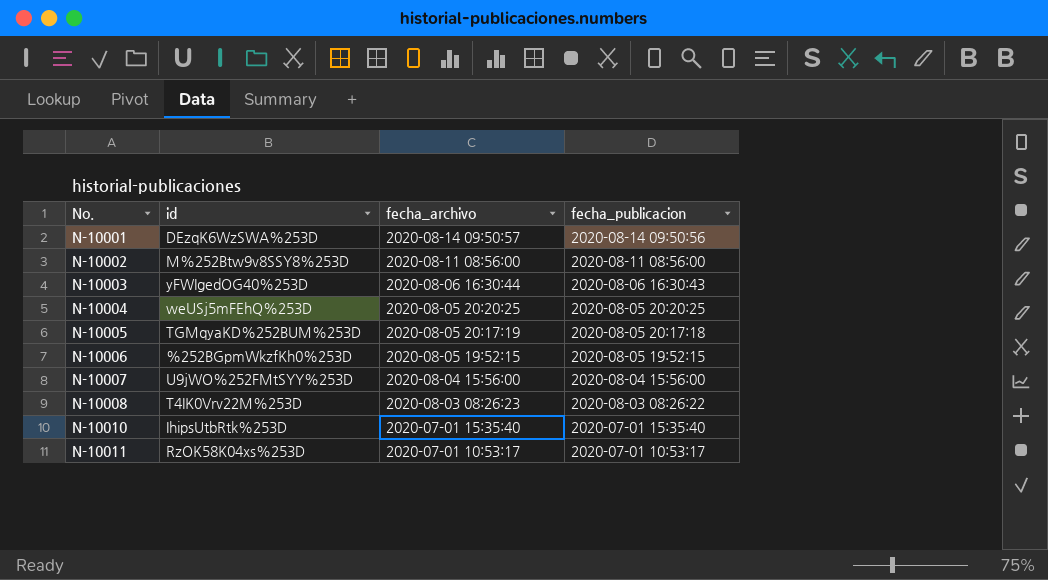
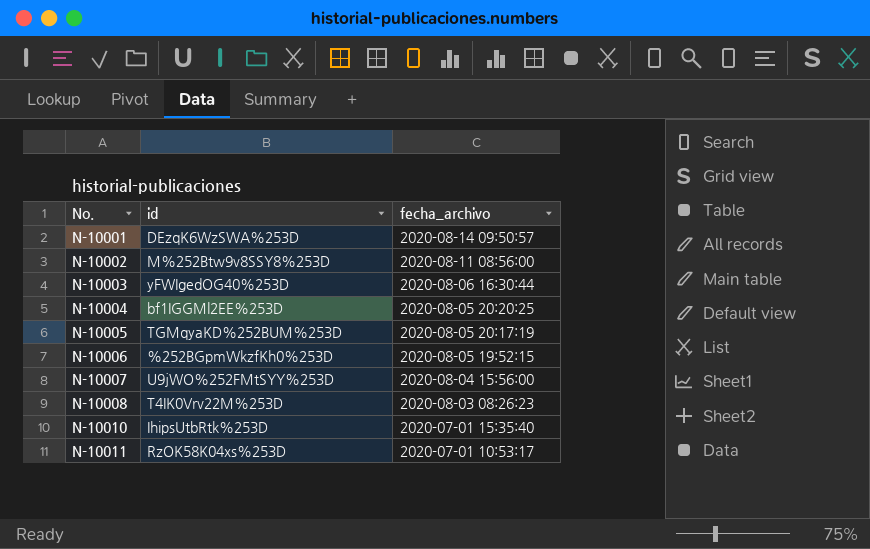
column fecha_publicacion | position: 4 -> none
N-10004 | id: weUSj5mFEhQ%253D -> bf1IGGMl2EE%253D

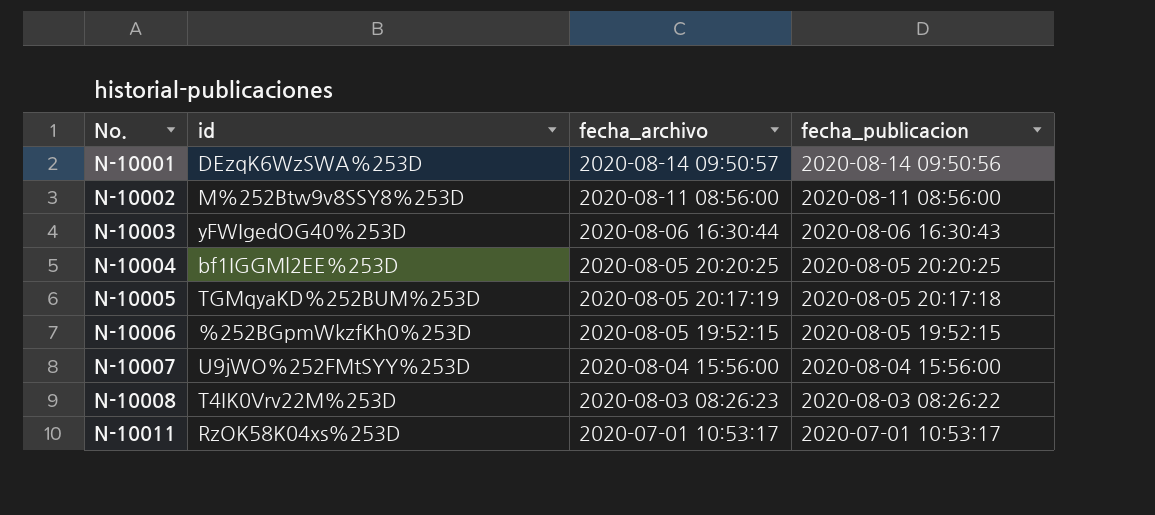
column fecha_publicacion | position: none -> 4
row N-10010: IhipsUtbRtk%253D | 2020-07-01 15:35:40 -> none

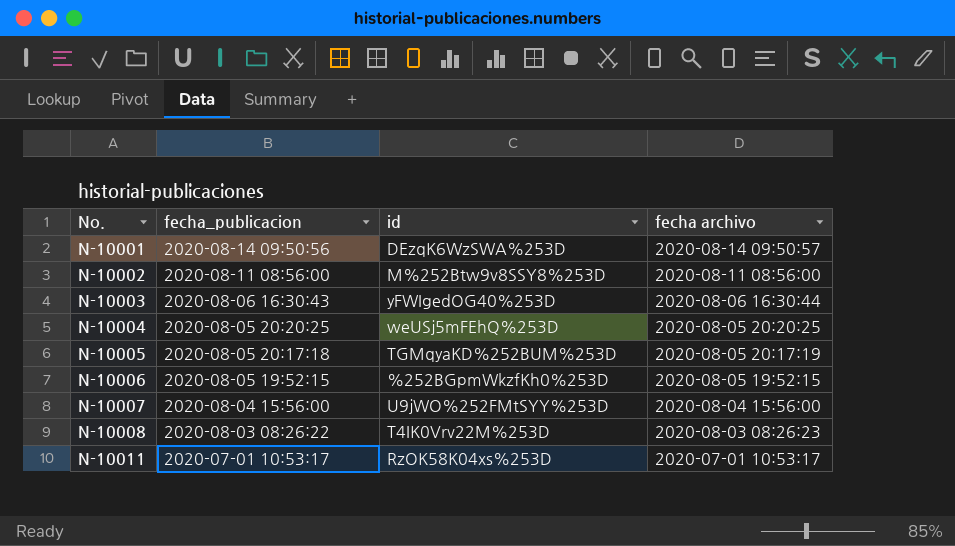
column fecha_publicacion | position: 4 -> 2
column name: fecha_archivo -> fecha archivo
N-10004 | id: bf1IGGMl2EE%253D -> weUSj5mFEhQ%253D

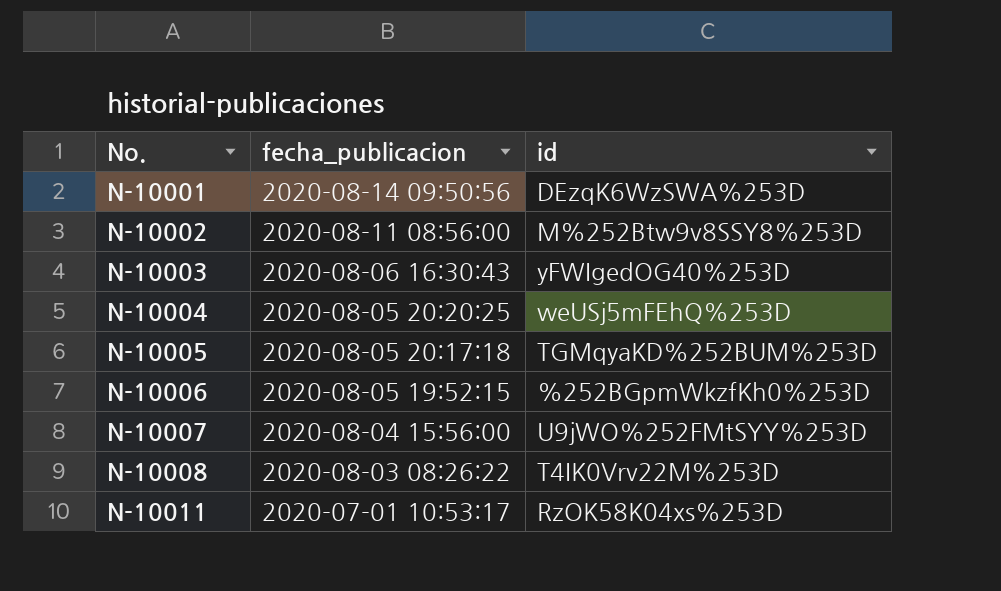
column fecha archivo | position: 4 -> none

